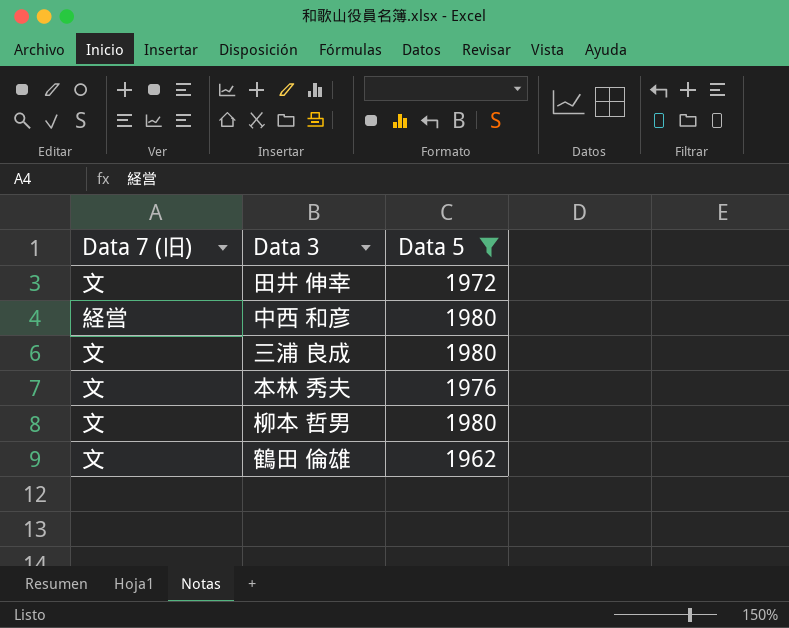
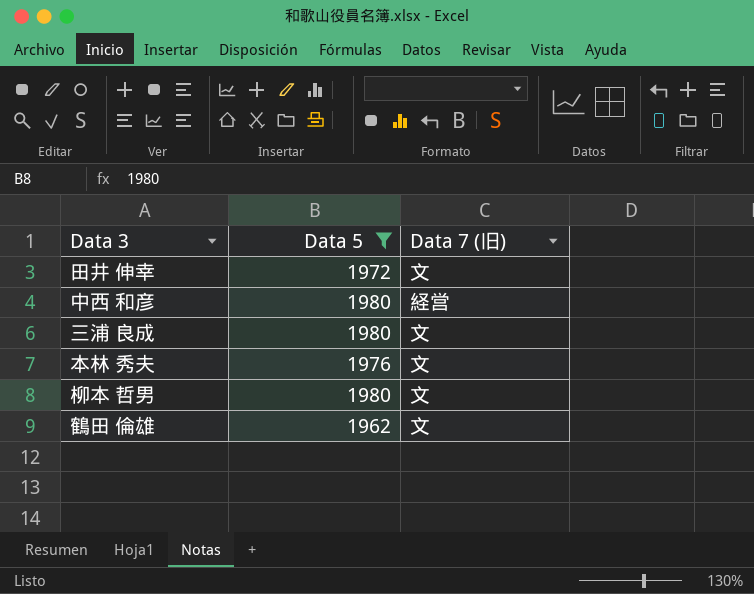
column Data 7 (旧) | position: 1 -> 3

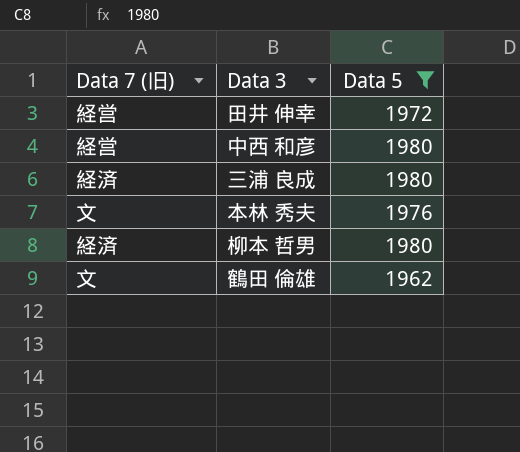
column Data 7 (旧) | position: 3 -> 1
田井 伸幸 | Data 7 (旧): 文 -> 経営
三浦 良成 | Data 7 (旧): 文 -> 経済
柳本 哲男 | Data 7 (旧): 文 -> 経済

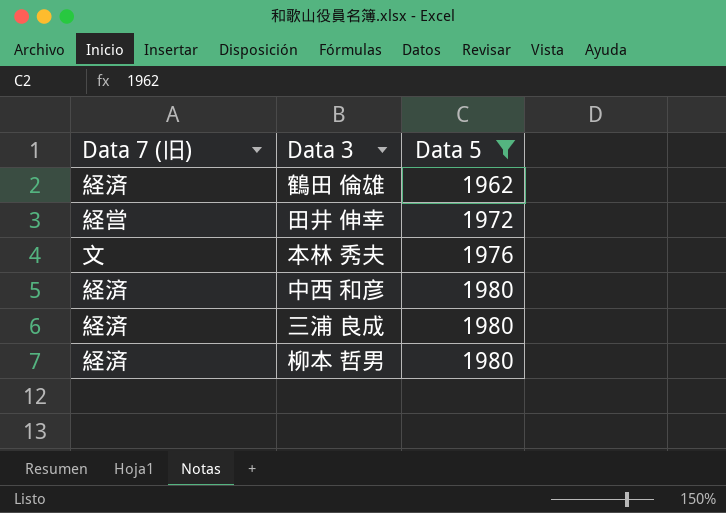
row order: none -> Data 5 ascending
鶴田 倫雄 | Data 7 (旧): 文 -> 経済
中西 和彦 | Data 7 (旧): 経営 -> 経済

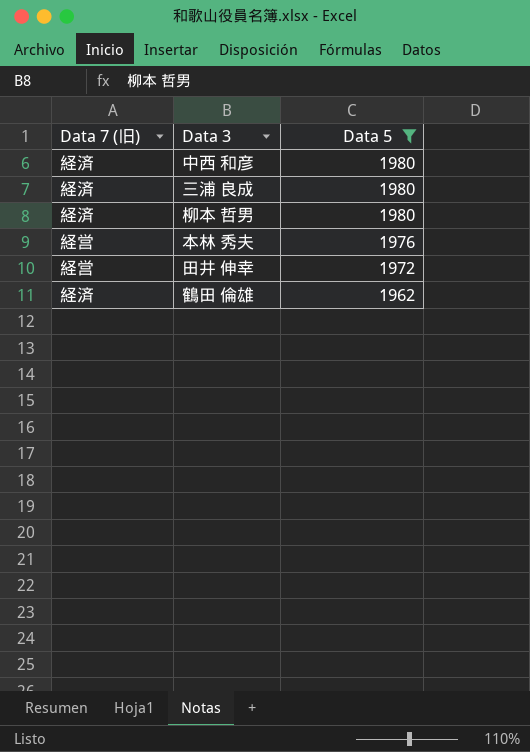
row order: Data 5 ascending -> Data 5 descending
本林 秀夫 | Data 7 (旧): 文 -> 経営

